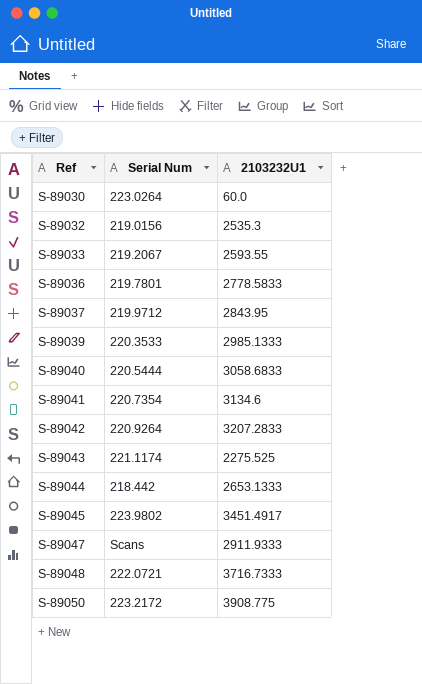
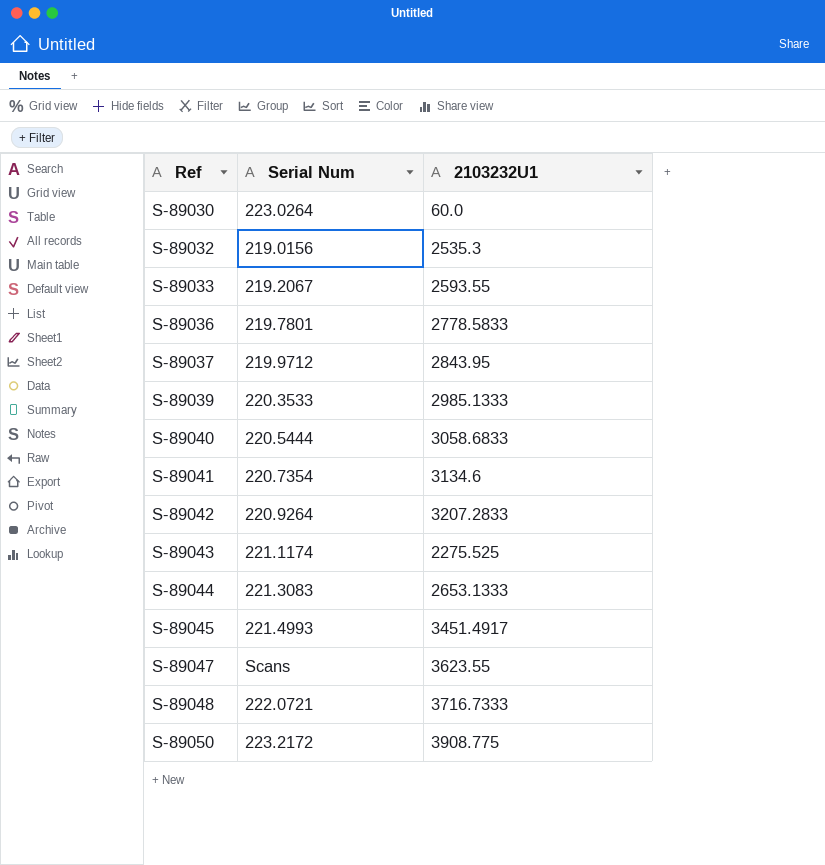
S-89044 | Serial Num: 218.442 -> 221.3083
S-89045 | Serial Num: 223.9802 -> 221.4993
S-89047 | 2103232U1: 2911.9333 -> 3623.55

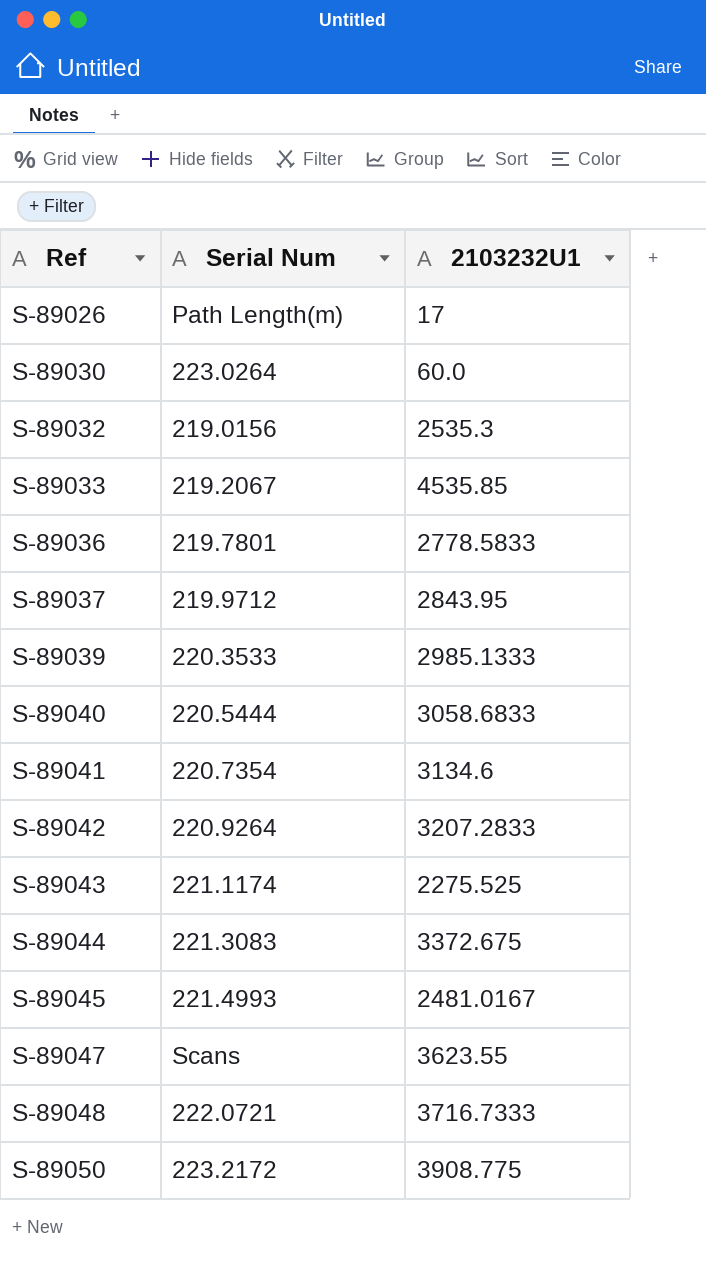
row S-89026: none -> Path Length(m) | 17
S-89033 | 2103232U1: 2593.55 -> 4535.85
S-89044 | 2103232U1: 2653.1333 -> 3372.675
S-89045 | 2103232U1: 3451.4917 -> 2481.0167

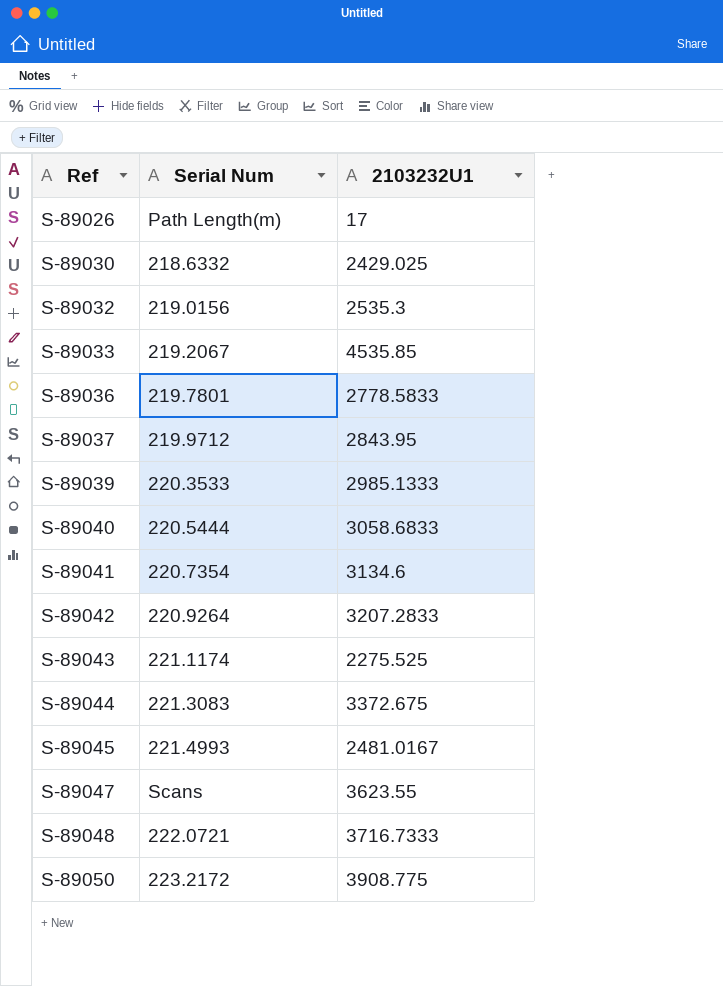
S-89030 | Serial Num: 223.0264 -> 218.6332
S-89030 | 2103232U1: 60.0 -> 2429.025

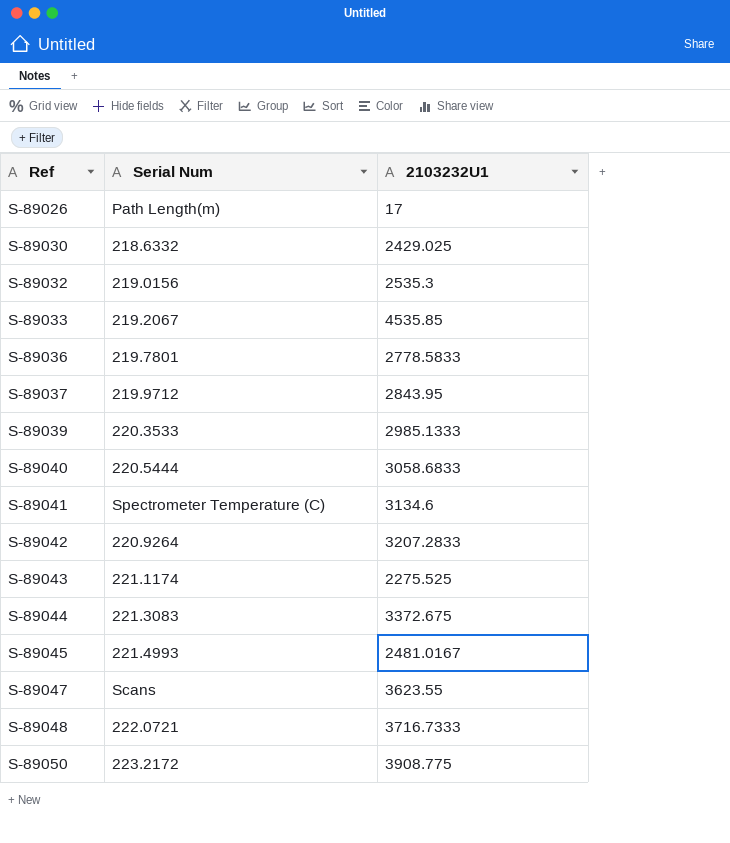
S-89041 | Serial Num: 220.7354 -> Spectrometer Temperature (C)

